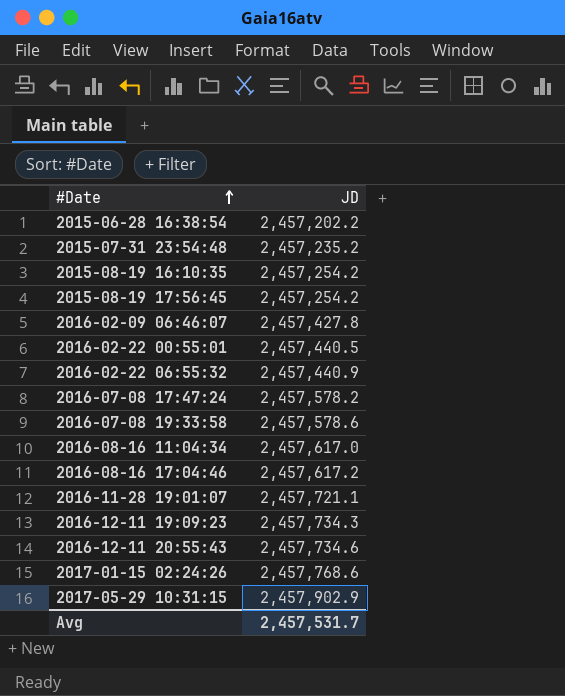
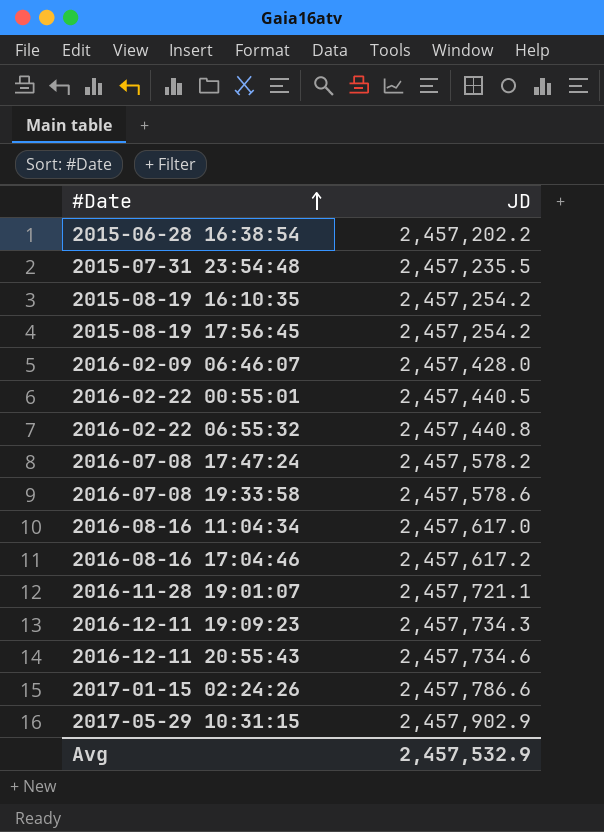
2015-07-31 23:54:48 | JD: 2,457,235.2 -> 2,457,235.5
2016-02-09 06:46:07 | JD: 2,457,427.8 -> 2,457,428.0
2016-02-22 06:55:32 | JD: 2,457,440.9 -> 2,457,440.8
2017-01-15 02:24:26 | JD: 2,457,768.6 -> 2,457,786.6
Avg | JD: 2,457,531.7 -> 2,457,532.9

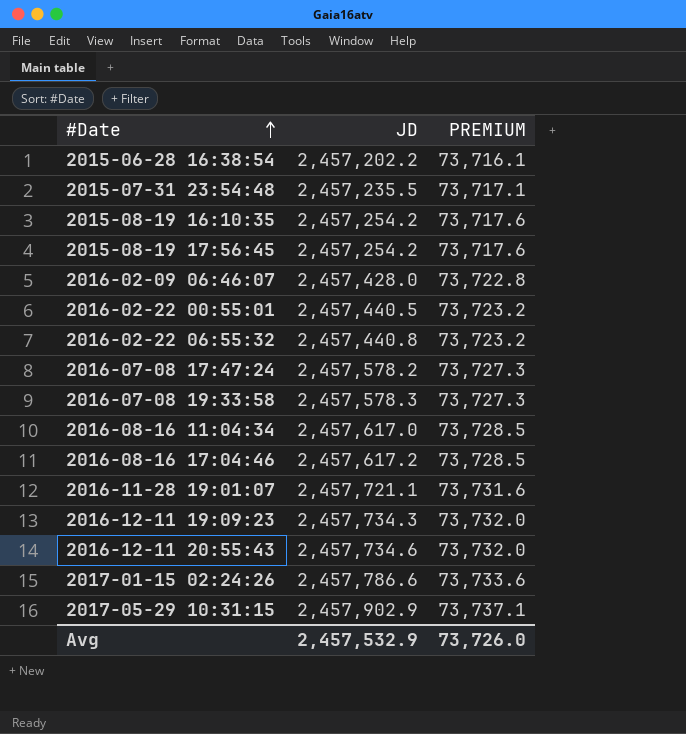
column PREMIUM | formula: none -> [JD] * 0.03
2016-07-08 19:33:58 | JD: 2,457,578.6 -> 2,457,578.3

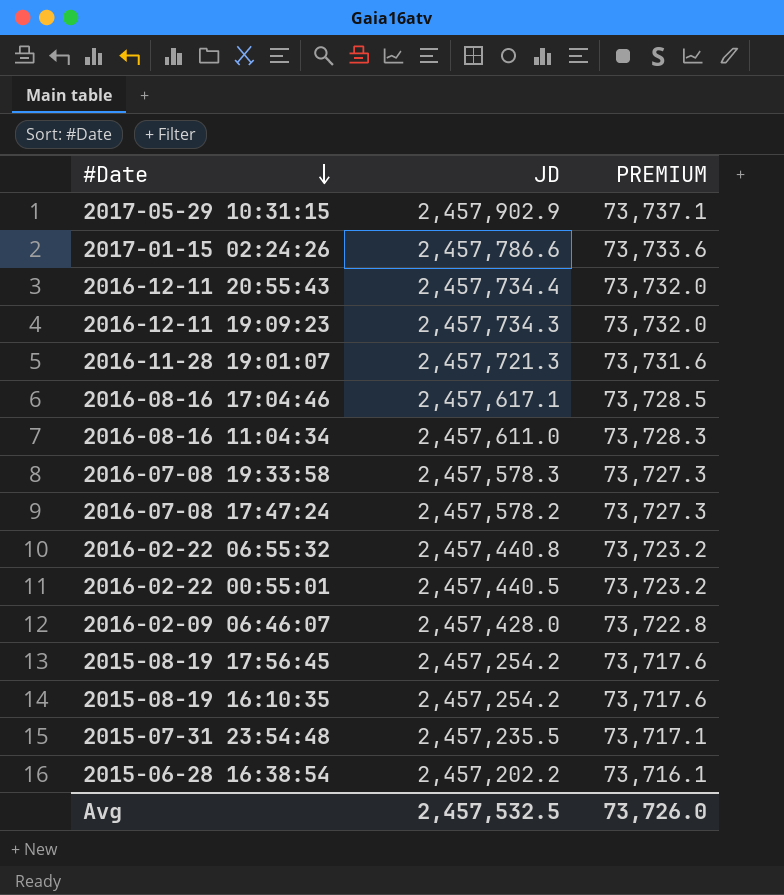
row order: #Date ascending -> #Date descending
2016-12-11 20:55:43 | JD: 2,457,734.6 -> 2,457,734.4
2016-11-28 19:01:07 | JD: 2,457,721.1 -> 2,457,721.3
2016-08-16 17:04:46 | JD: 2,457,617.2 -> 2,457,617.1
2016-08-16 11:04:34 | JD: 2,457,617.0 -> 2,457,611.0
2016-08-16 11:04:34 | PREMIUM: 73,728.5 -> 73,728.3
Avg | JD: 2,457,532.9 -> 2,457,532.5

